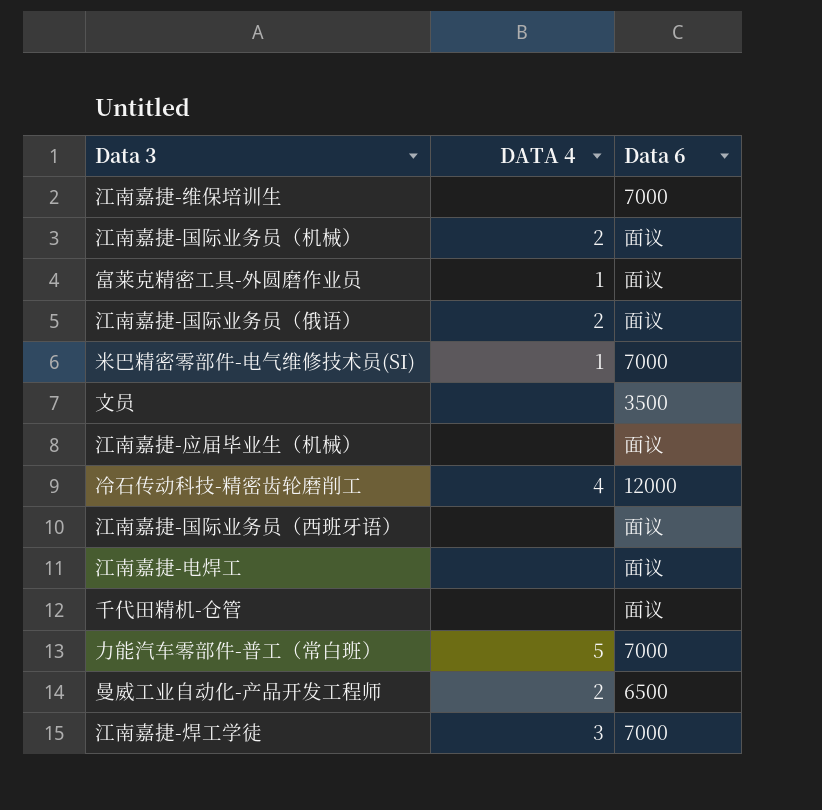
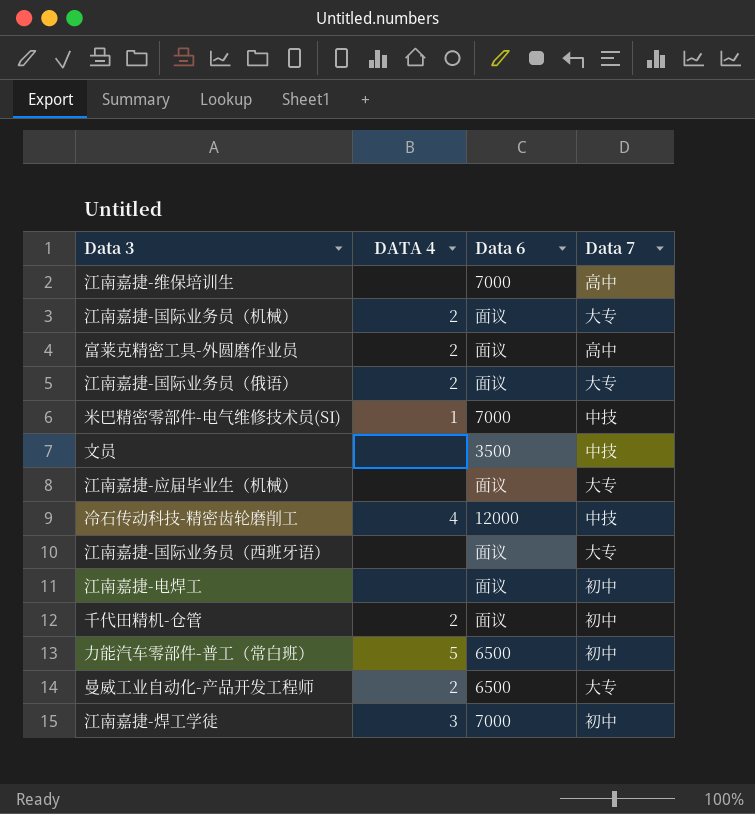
column Data 7 | position: none -> 4
富莱克精密工具-外圆磨作业员 | DATA 4: 1 -> 2
千代田精机-仓管 | DATA 4: none -> 2
力能汽车零部件-普工（常白班） | Data 6: 7000 -> 6500

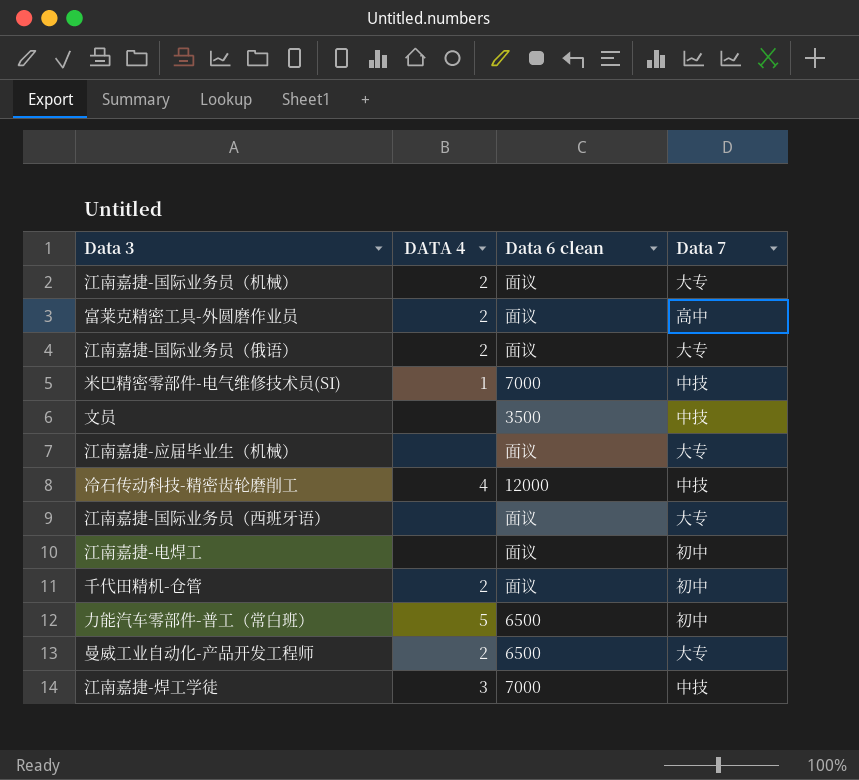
column name: Data 6 -> Data 6 clean
row 江南嘉捷-维保培训生: none | 7000 | 高中 -> none
江南嘉捷-焊工学徒 | Data 7: 初中 -> 中技

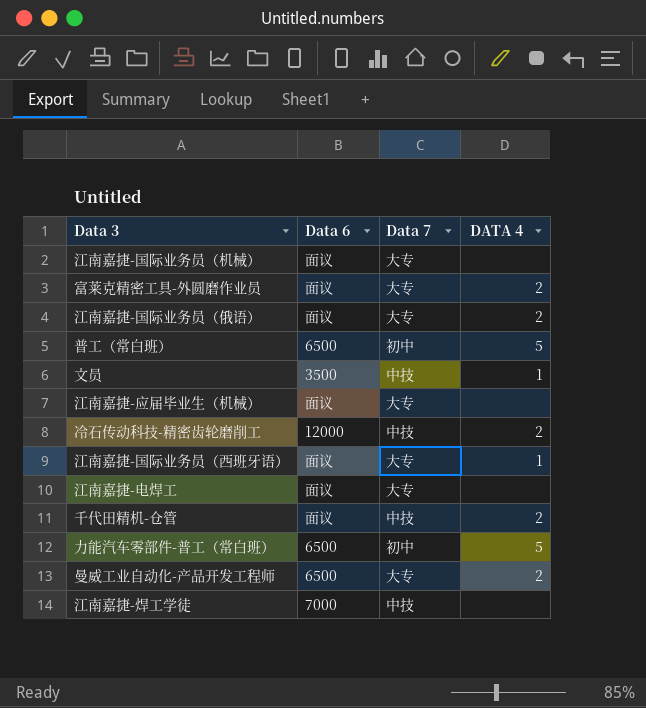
column name: Data 6 clean -> Data 6
column DATA 4 | position: 2 -> 4
row 米巴精密零部件-电气维修技术员(SI): 1 | 7000 | 中技 -> none
江南嘉捷-国际业务员（机械） | DATA 4: 2 -> none
富莱克精密工具-外圆磨作业员 | Data 7: 高中 -> 大专
row 普工（常白班）: none -> 6500 | 初中 | 5
文员 | DATA 4: none -> 1
冷石传动科技-精密齿轮磨削工 | DATA 4: 4 -> 2
江南嘉捷-国际业务员（西班牙语） | DATA 4: none -> 1
江南嘉捷-电焊工 | Data 7: 初中 -> 大专
千代田精机-仓管 | Data 7: 初中 -> 中技
江南嘉捷-焊工学徒 | DATA 4: 3 -> none

